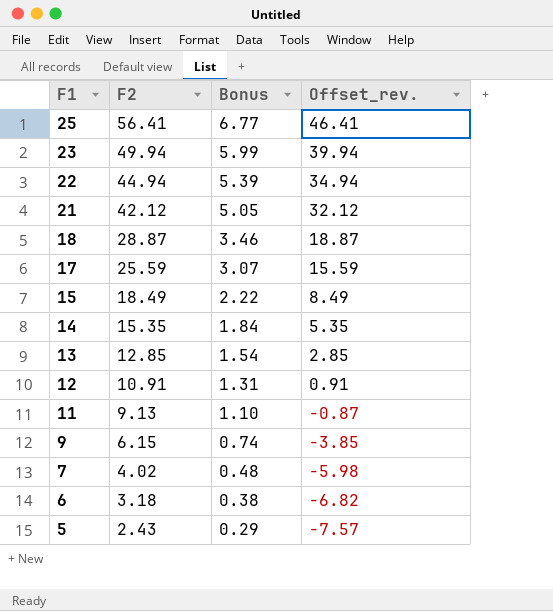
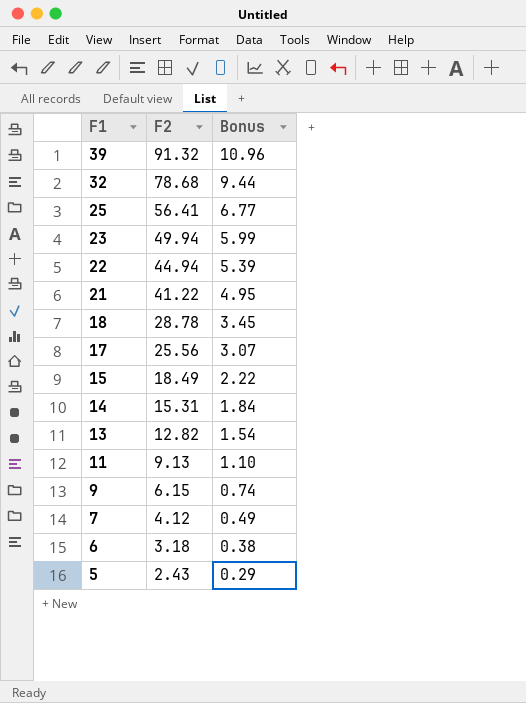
column Offset_rev. | formula: [F2] - 10 -> none
row 12: 10.91 | 1.31 | 0.91 -> none
row 39: none -> 91.32 | 10.96
row 32: none -> 78.68 | 9.44
21 | F2: 42.12 -> 41.22
21 | Bonus: 5.05 -> 4.95
18 | F2: 28.87 -> 28.78
18 | Bonus: 3.46 -> 3.45
17 | F2: 25.59 -> 25.56
14 | F2: 15.35 -> 15.31
13 | F2: 12.85 -> 12.82
7 | F2: 4.02 -> 4.12
7 | Bonus: 0.48 -> 0.49

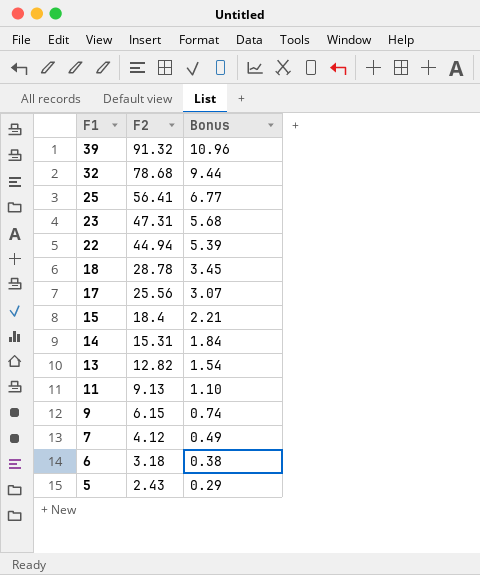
row 21: 41.22 | 4.95 -> none
23 | F2: 49.94 -> 47.31
23 | Bonus: 5.99 -> 5.68
15 | F2: 18.49 -> 18.4
15 | Bonus: 2.22 -> 2.21

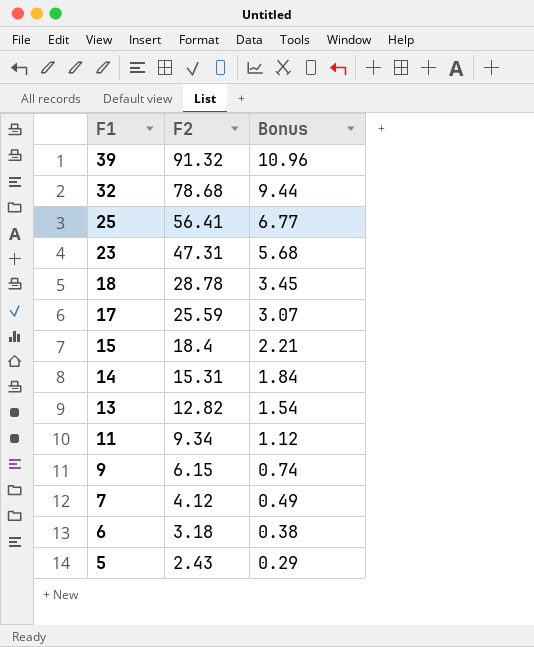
row 22: 44.94 | 5.39 -> none
17 | F2: 25.56 -> 25.59
11 | F2: 9.13 -> 9.34
11 | Bonus: 1.10 -> 1.12

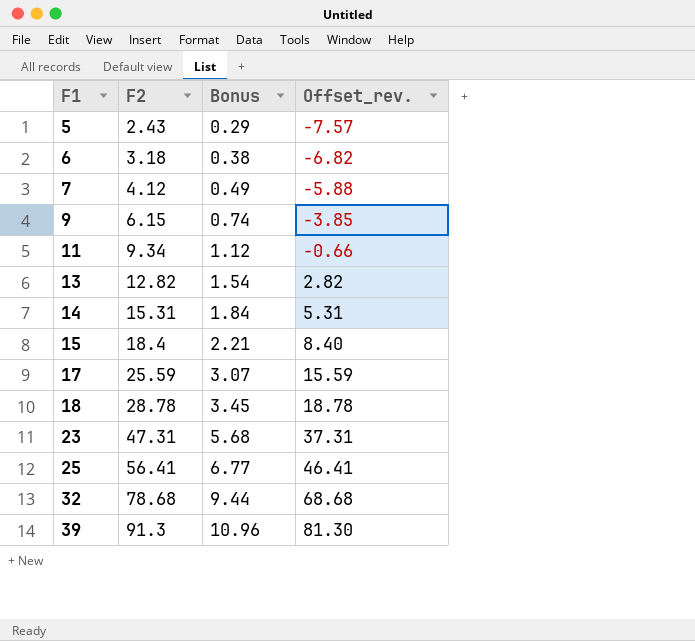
row order: F1 descending -> F1 ascending
column Offset_rev. | formula: none -> [F2] - 10
39 | F2: 91.32 -> 91.3

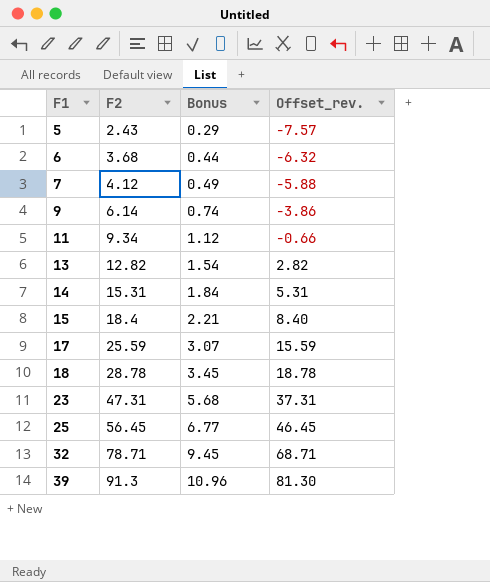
6 | F2: 3.18 -> 3.68
6 | Bonus: 0.38 -> 0.44
6 | Offset_rev.: -6.82 -> -6.32
9 | F2: 6.15 -> 6.14
9 | Offset_rev.: -3.85 -> -3.86
25 | F2: 56.41 -> 56.45
25 | Offset_rev.: 46.41 -> 46.45
32 | F2: 78.68 -> 78.71
32 | Bonus: 9.44 -> 9.45
32 | Offset_rev.: 68.68 -> 68.71

